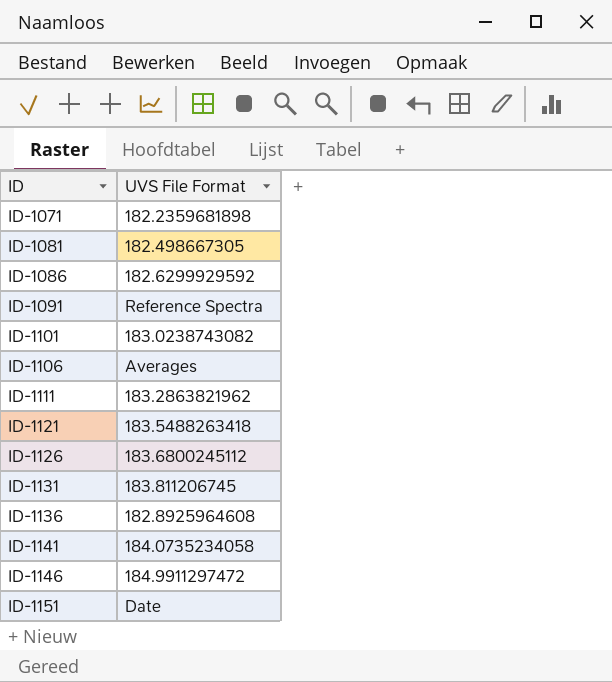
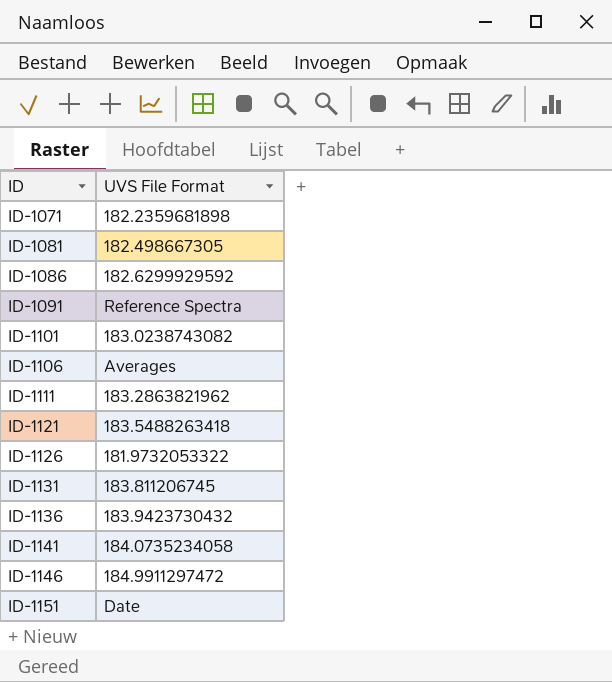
ID-1126 | UVS File Format: 183.6800245112 -> 181.9732053322
ID-1136 | UVS File Format: 182.8925964608 -> 183.9423730432

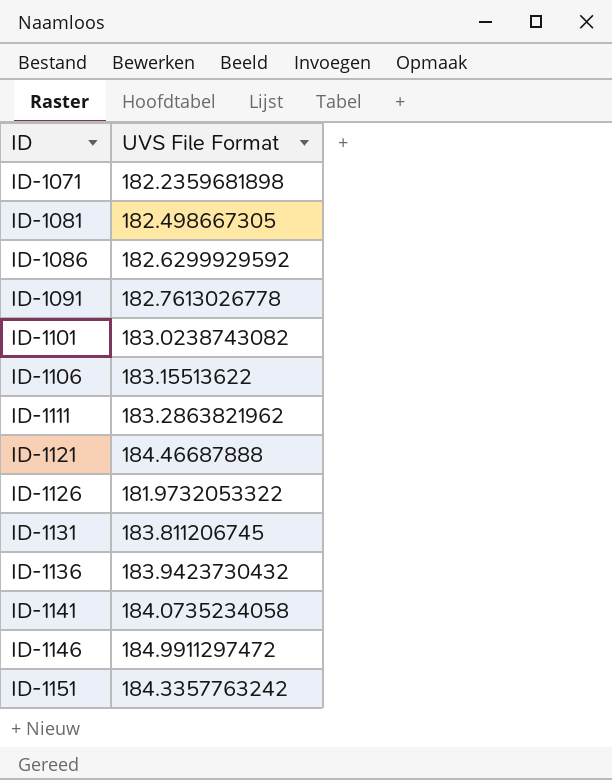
ID-1091 | UVS File Format: Reference Spectra -> 182.7613026778
ID-1106 | UVS File Format: Averages -> 183.15513622
ID-1121 | UVS File Format: 183.5488263418 -> 184.46687888
ID-1151 | UVS File Format: Date -> 184.3357763242

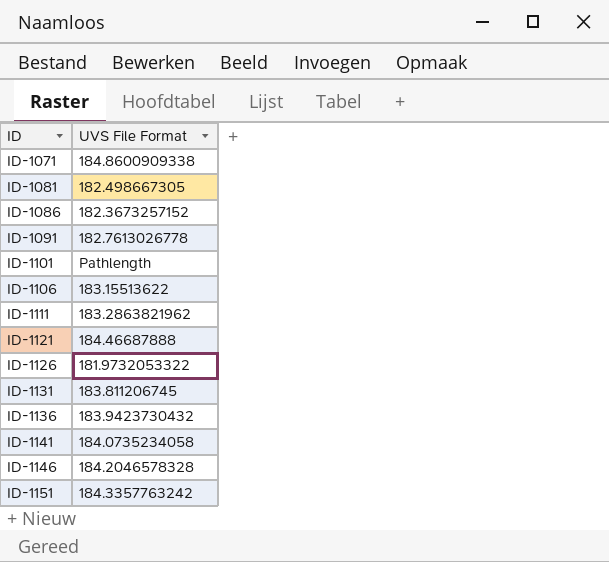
ID-1071 | UVS File Format: 182.2359681898 -> 184.8600909338
ID-1086 | UVS File Format: 182.6299929592 -> 182.3673257152
ID-1101 | UVS File Format: 183.0238743082 -> Pathlength
ID-1146 | UVS File Format: 184.9911297472 -> 184.2046578328

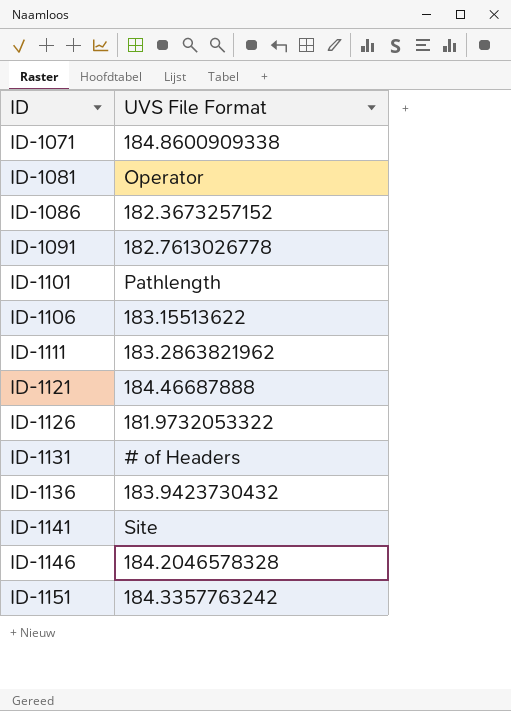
ID-1081 | UVS File Format: 182.498667305 -> Operator
ID-1131 | UVS File Format: 183.811206745 -> # of Headers
ID-1141 | UVS File Format: 184.0735234058 -> Site

